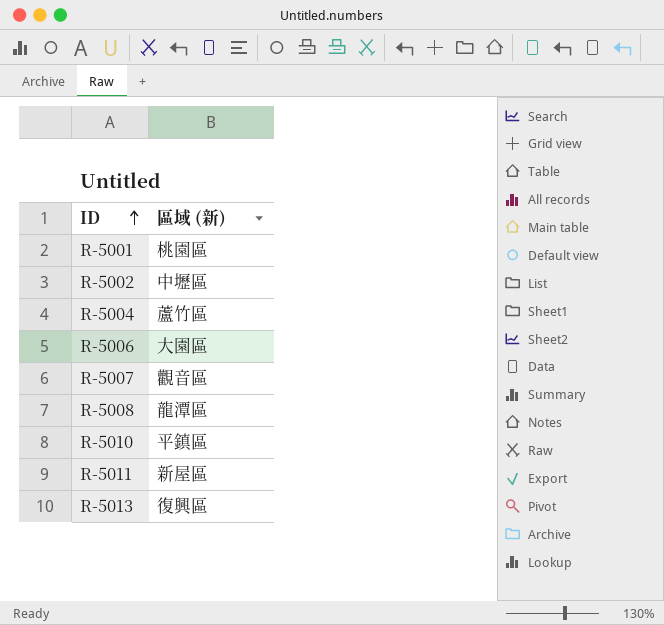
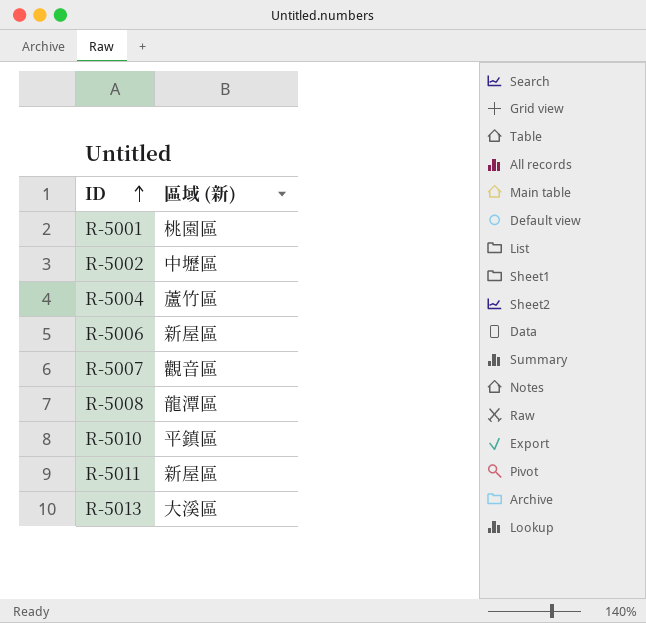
R-5006 | 區域 (新): 大園區 -> 新屋區
R-5013 | 區域 (新): 復興區 -> 大溪區

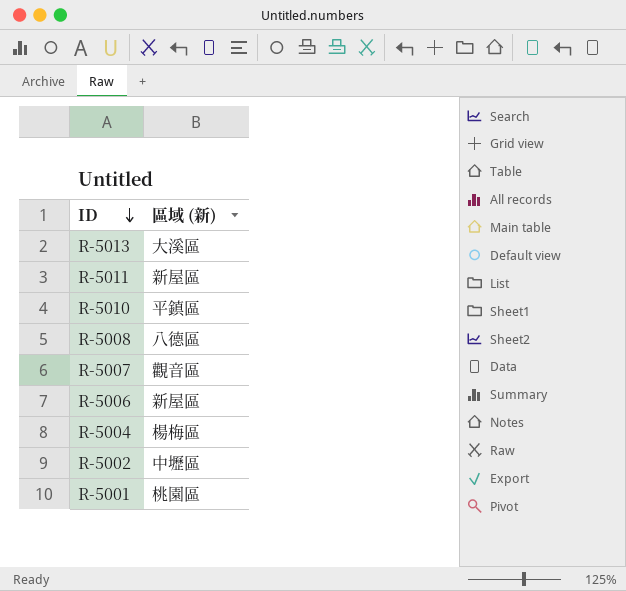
row order: ID ascending -> ID descending
R-5008 | 區域 (新): 龍潭區 -> 八德區
R-5004 | 區域 (新): 蘆竹區 -> 楊梅區

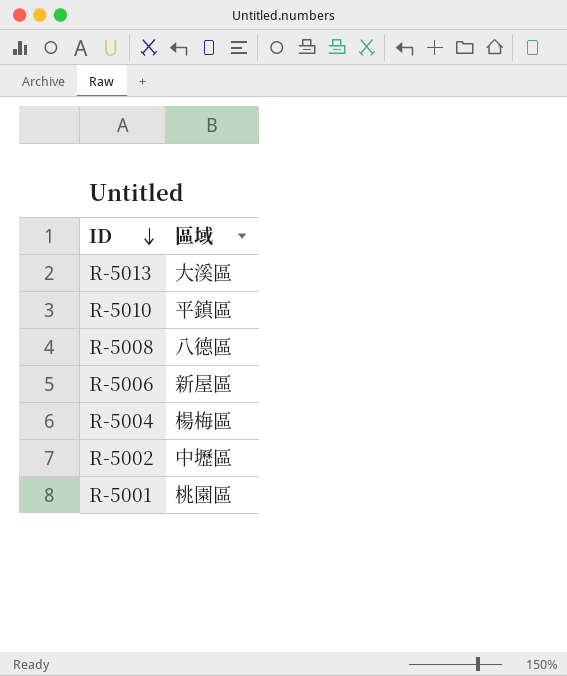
column name: 區域 (新) -> 區域
row R-5011: 新屋區 -> none
row R-5007: 觀音區 -> none

